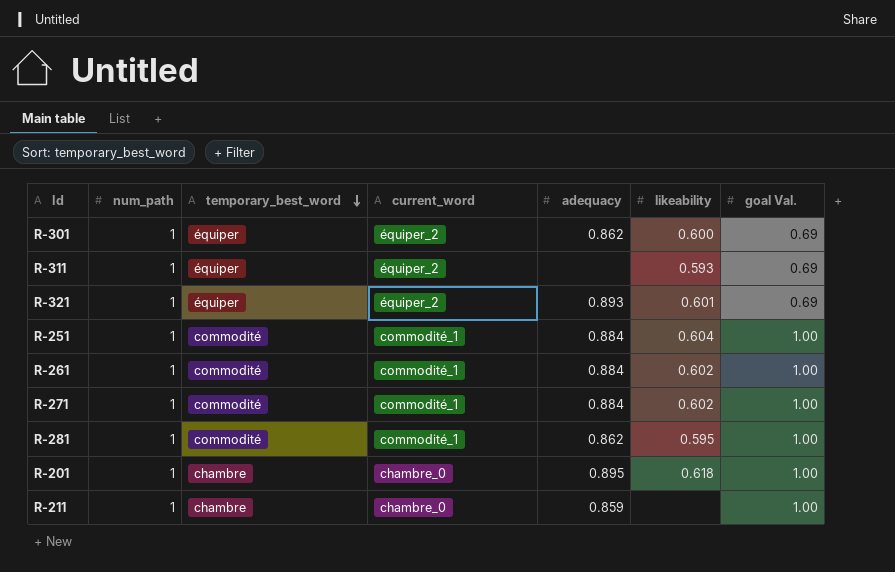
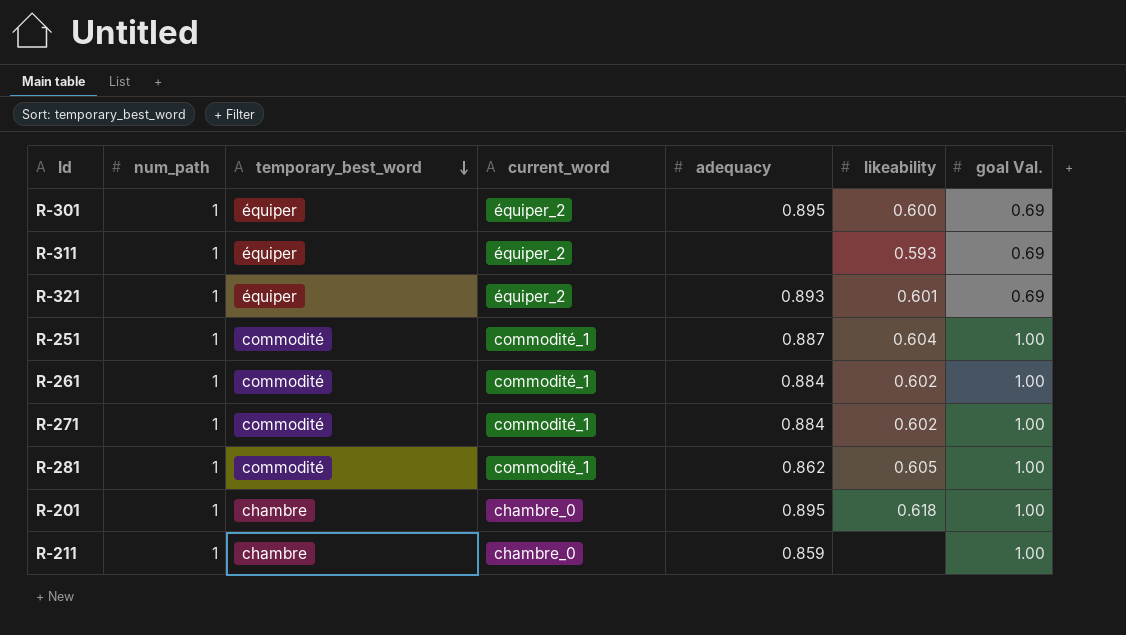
R-301 | adequacy: 0.862 -> 0.895
R-251 | adequacy: 0.884 -> 0.887
R-281 | likeability: 0.595 -> 0.605

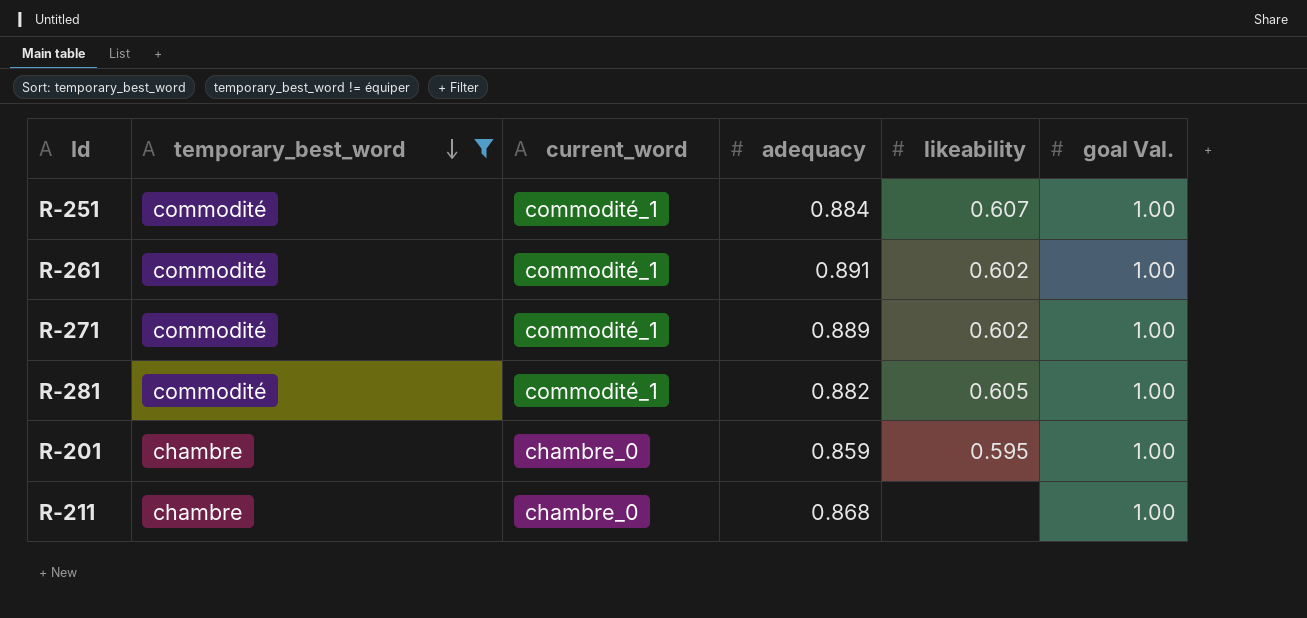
filter: none -> temporary_best_word != équiper
column num_path | position: 2 -> none
R-251 | adequacy: 0.887 -> 0.884
R-251 | likeability: 0.604 -> 0.607
R-261 | adequacy: 0.884 -> 0.891
R-271 | adequacy: 0.884 -> 0.889
R-281 | adequacy: 0.862 -> 0.882
R-201 | adequacy: 0.895 -> 0.859
R-201 | likeability: 0.618 -> 0.595
R-211 | adequacy: 0.859 -> 0.868

